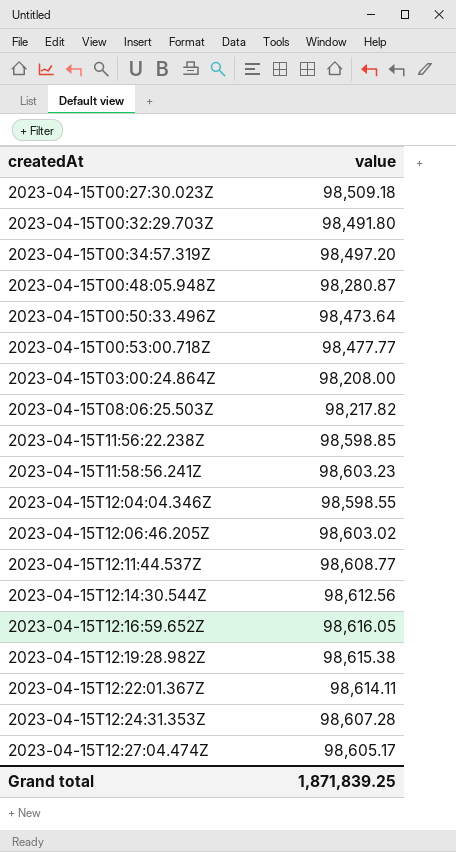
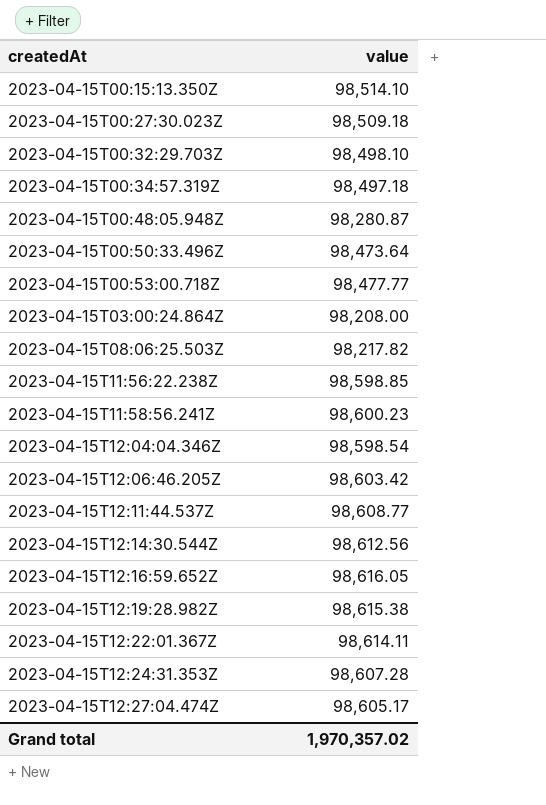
row 2023-04-15T00:15:13.350Z: none -> 98,514.10
2023-04-15T00:32:29.703Z | value: 98,491.80 -> 98,498.10
2023-04-15T00:34:57.319Z | value: 98,497.20 -> 98,497.18
2023-04-15T11:58:56.241Z | value: 98,603.23 -> 98,600.23
2023-04-15T12:04:04.346Z | value: 98,598.55 -> 98,598.54
2023-04-15T12:06:46.205Z | value: 98,603.02 -> 98,603.42
Grand total | value: 1,871,839.25 -> 1,970,357.02

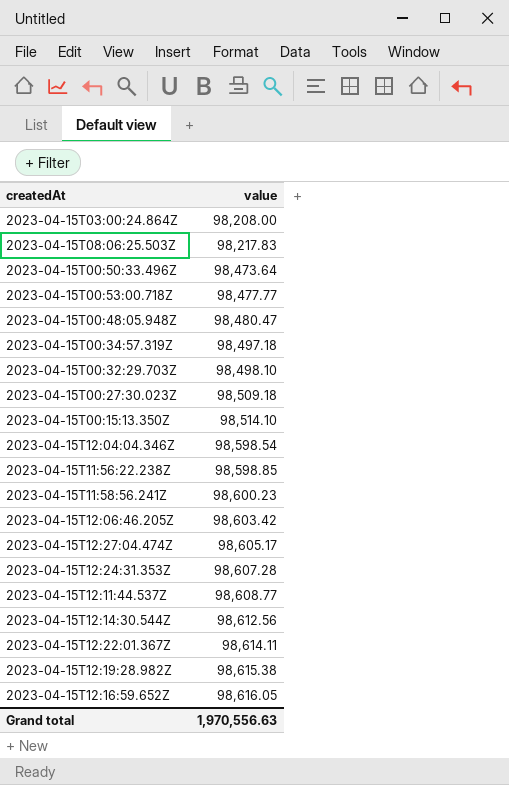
row order: createdAt ascending -> value ascending
2023-04-15T08:06:25.503Z | value: 98,217.82 -> 98,217.83
2023-04-15T00:48:05.948Z | value: 98,280.87 -> 98,480.47
Grand total | value: 1,970,357.02 -> 1,970,556.63

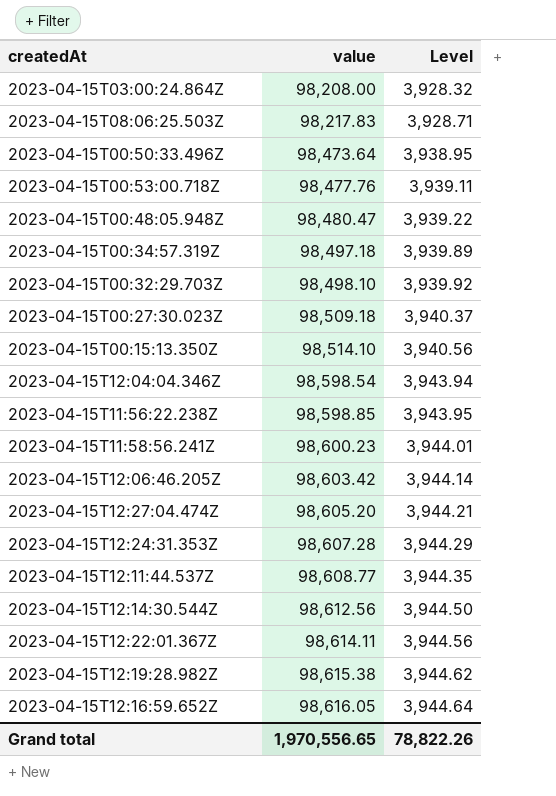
column Level | formula: none -> [value] * 0.04
2023-04-15T00:53:00.718Z | value: 98,477.77 -> 98,477.76
2023-04-15T12:27:04.474Z | value: 98,605.17 -> 98,605.20
Grand total | value: 1,970,556.63 -> 1,970,556.65

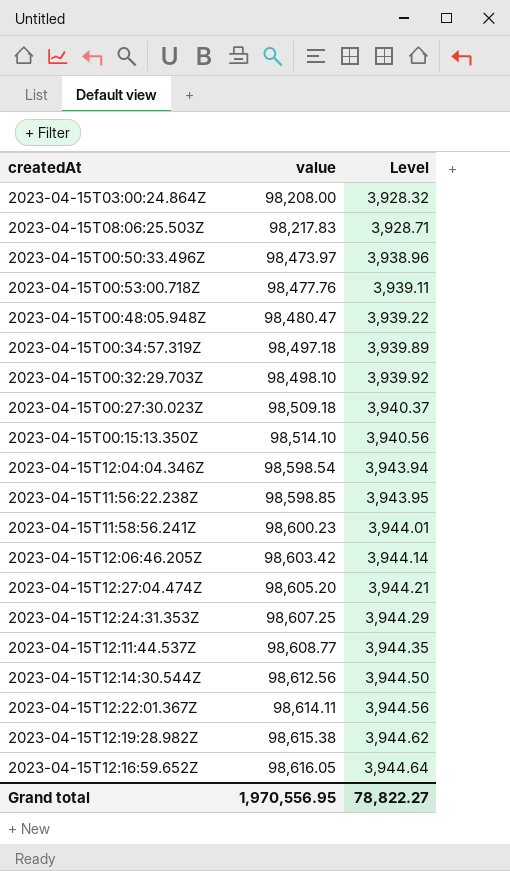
2023-04-15T00:50:33.496Z | value: 98,473.64 -> 98,473.97
2023-04-15T00:50:33.496Z | Level: 3,938.95 -> 3,938.96
2023-04-15T12:24:31.353Z | value: 98,607.28 -> 98,607.25
Grand total | value: 1,970,556.65 -> 1,970,556.95
Grand total | Level: 78,822.26 -> 78,822.27

